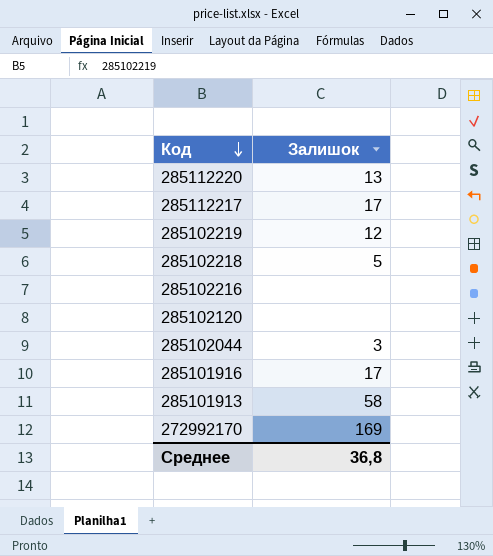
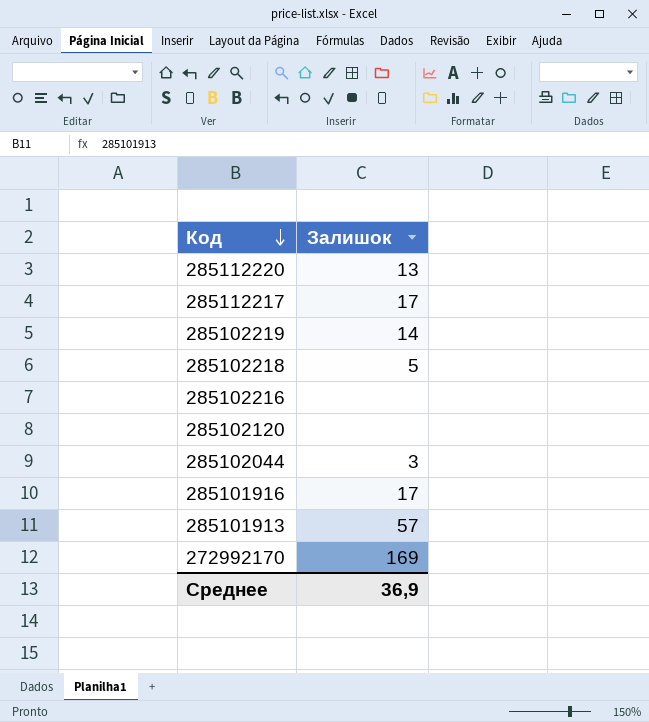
285102219 | Залишок: 12 -> 14
285101913 | Залишок: 58 -> 57
Среднее | Залишок: 36,8 -> 36,9

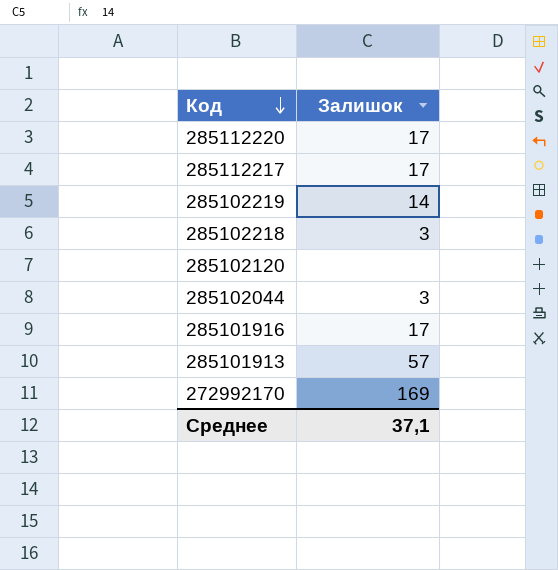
row 285102216: none -> none
285112220 | Залишок: 13 -> 17
285102218 | Залишок: 5 -> 3
Среднее | Залишок: 36,9 -> 37,1

